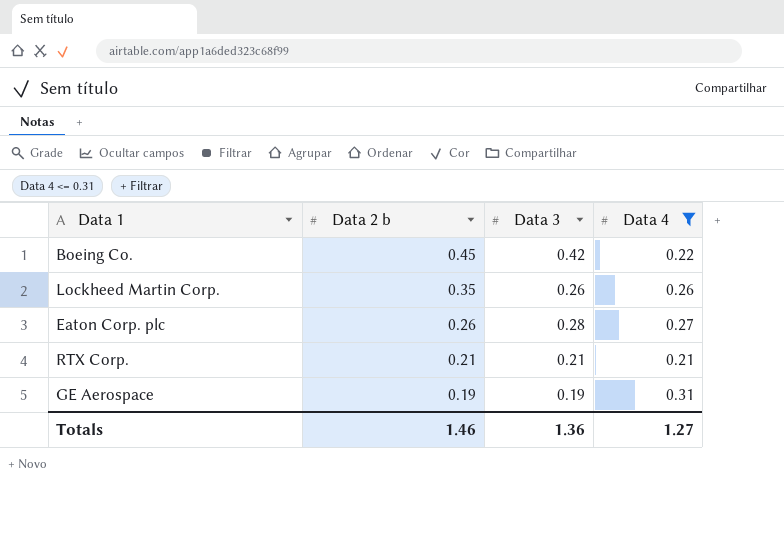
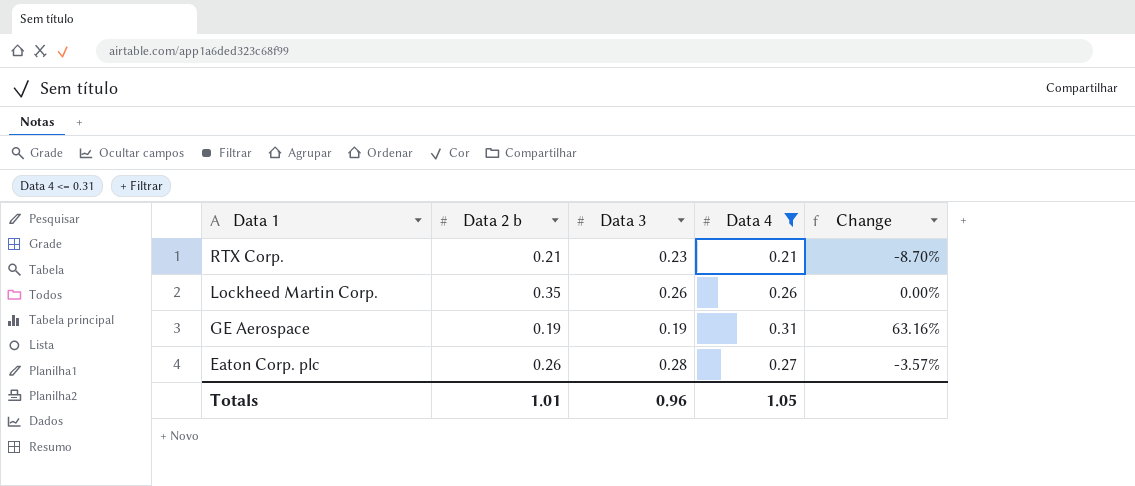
row order: Data 2 b descending -> Data 1 descending
column Change | formula: none -> ([Data 4] - [Data 3]) / [Data 3]
row Boeing Co.: 0.45 | 0.42 | 0.22 -> none
RTX Corp. | Data 3: 0.21 -> 0.23
Totals | Data 2 b: 1.46 -> 1.01
Totals | Data 3: 1.36 -> 0.96
Totals | Data 4: 1.27 -> 1.05

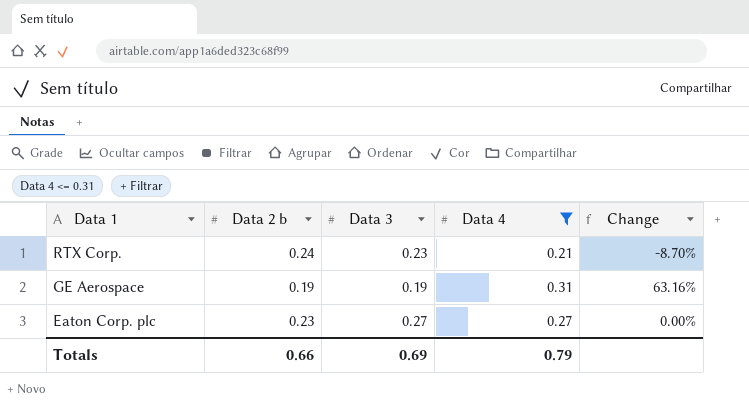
row Lockheed Martin Corp.: 0.35 | 0.26 | 0.26 | 0.00% -> none
RTX Corp. | Data 2 b: 0.21 -> 0.24
Eaton Corp. plc | Data 2 b: 0.26 -> 0.23
Eaton Corp. plc | Data 3: 0.28 -> 0.27
Eaton Corp. plc | Change: -3.57% -> 0.00%
Totals | Data 2 b: 1.01 -> 0.66
Totals | Data 3: 0.96 -> 0.69
Totals | Data 4: 1.05 -> 0.79

